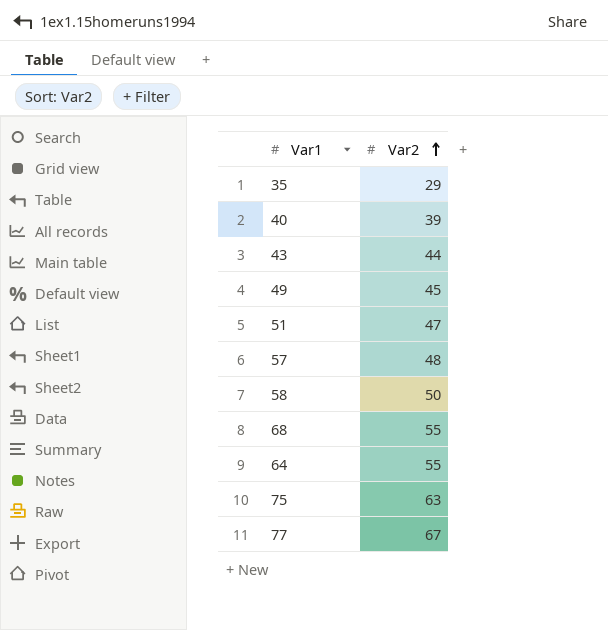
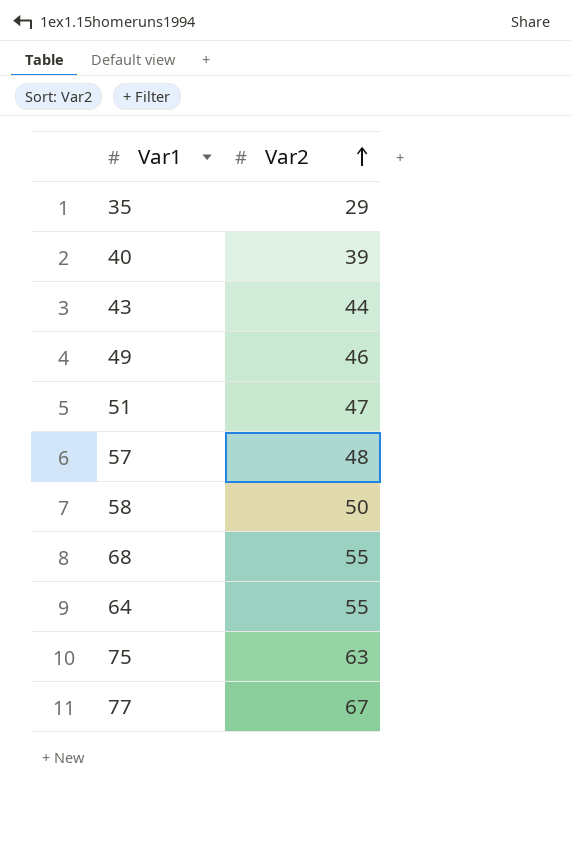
49 | Var2: 45 -> 46

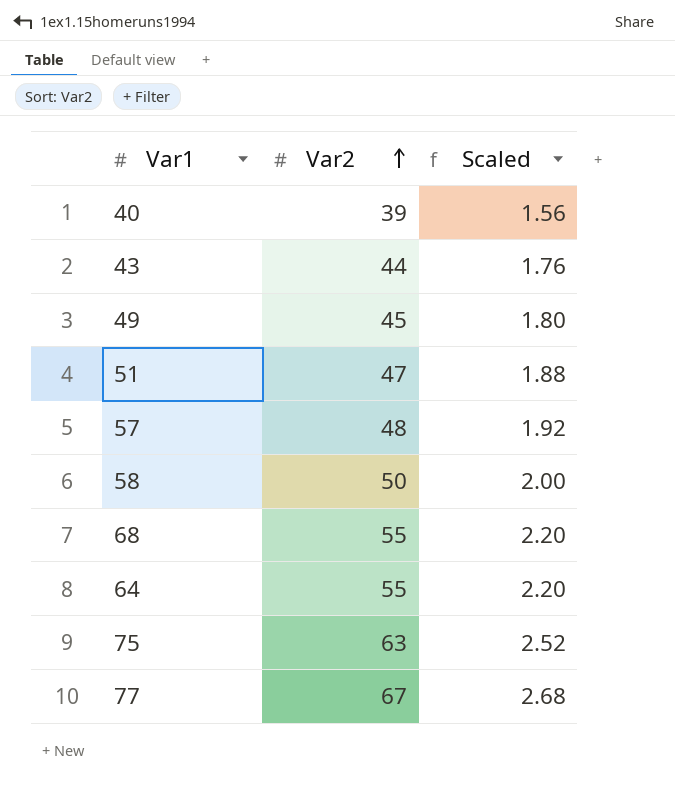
column Scaled | formula: none -> [Var2] * 0.04
row 35: 29 -> none
49 | Var2: 46 -> 45

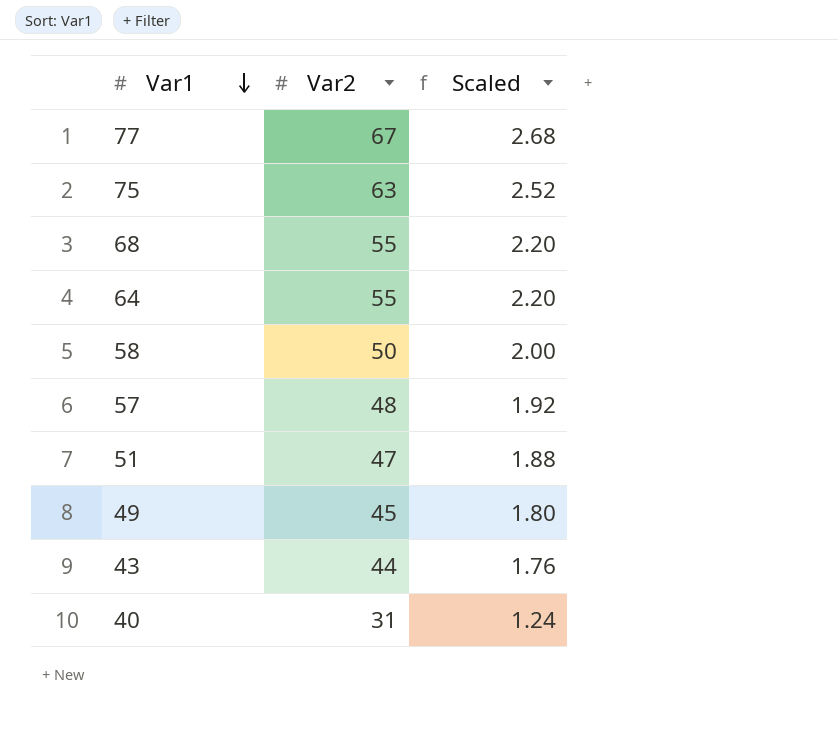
row order: Var2 ascending -> Var1 descending
40 | Var2: 39 -> 31
40 | Scaled: 1.56 -> 1.24

